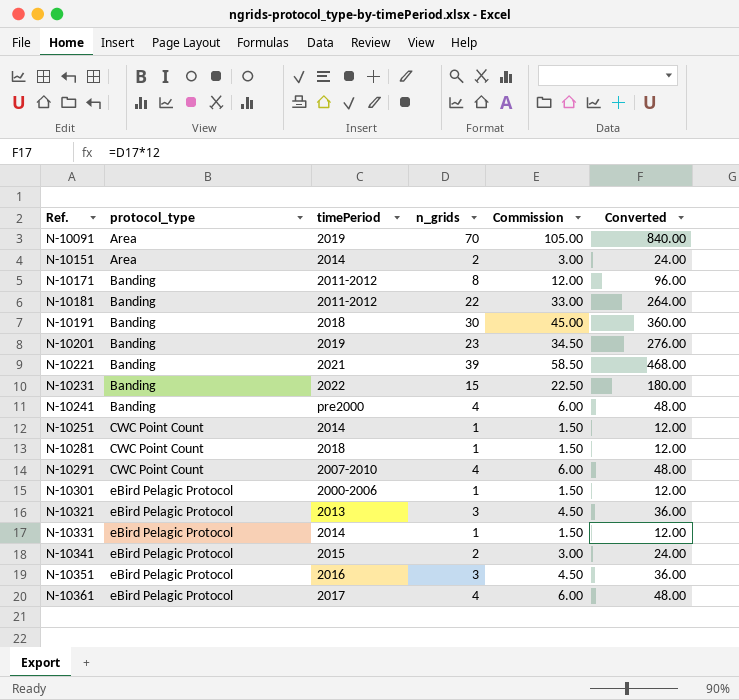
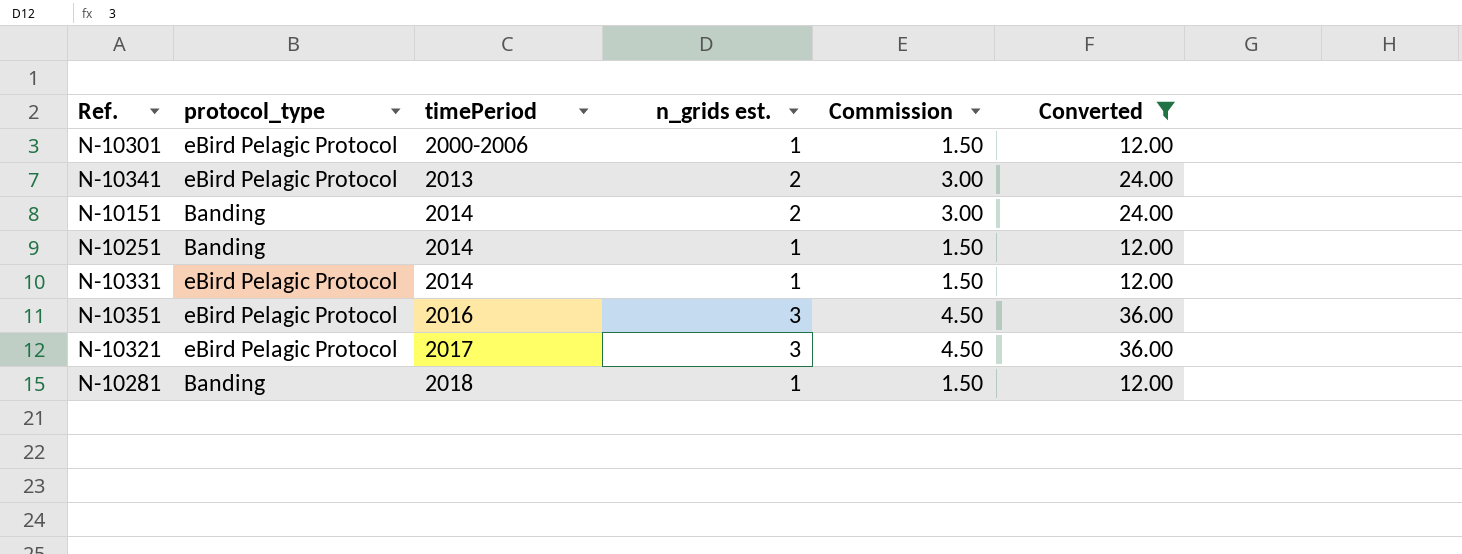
filter: none -> Converted <= 36.00
row order: Ref. ascending -> timePeriod ascending
column name: n_grids -> n_grids est.
N-10341 | timePeriod: 2015 -> 2013
N-10151 | protocol_type: Area -> Banding
N-10251 | protocol_type: CWC Point Count -> Banding
N-10321 | timePeriod: 2013 -> 2017
N-10281 | protocol_type: CWC Point Count -> Banding

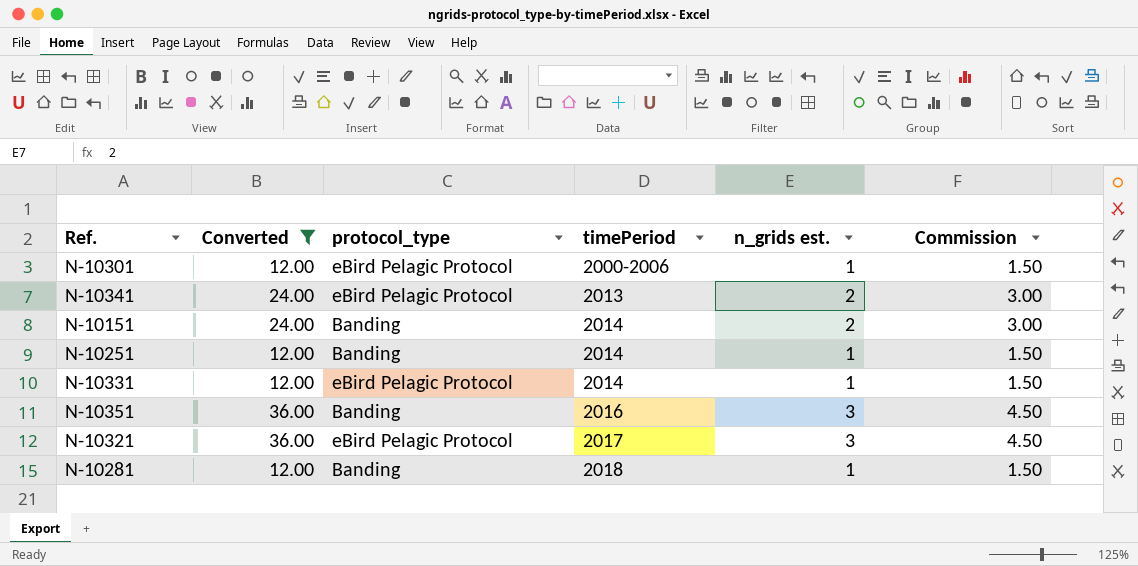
column Converted | position: 6 -> 2
N-10351 | protocol_type: eBird Pelagic Protocol -> Banding

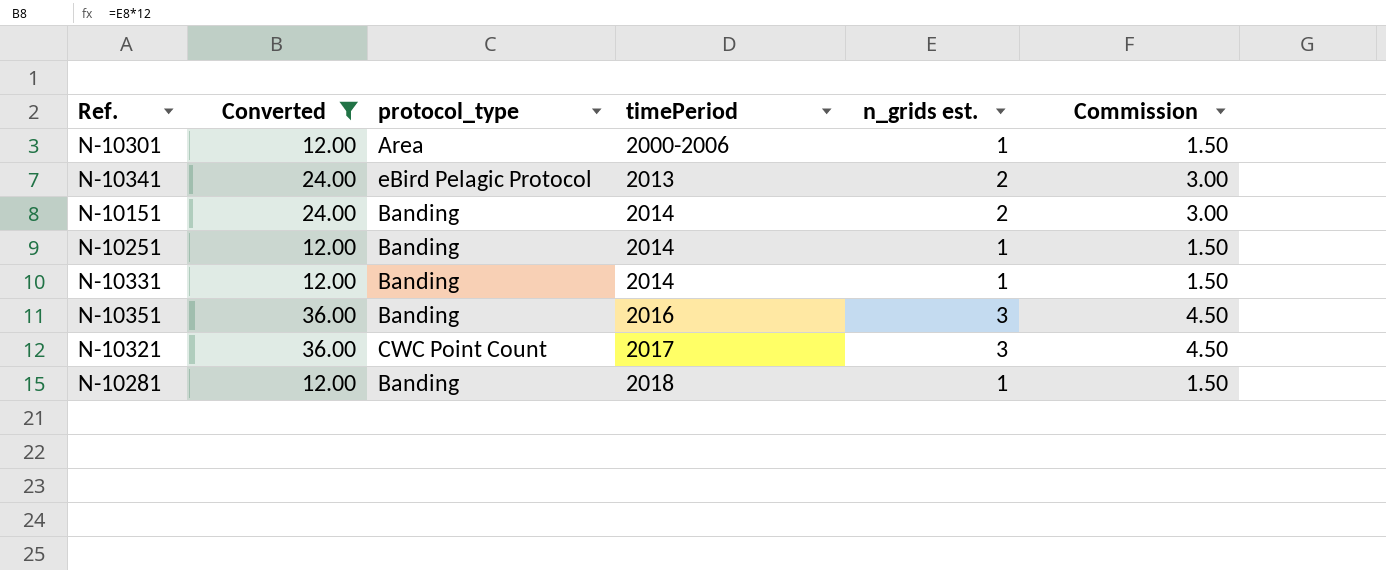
N-10301 | protocol_type: eBird Pelagic Protocol -> Area
N-10331 | protocol_type: eBird Pelagic Protocol -> Banding
N-10321 | protocol_type: eBird Pelagic Protocol -> CWC Point Count

